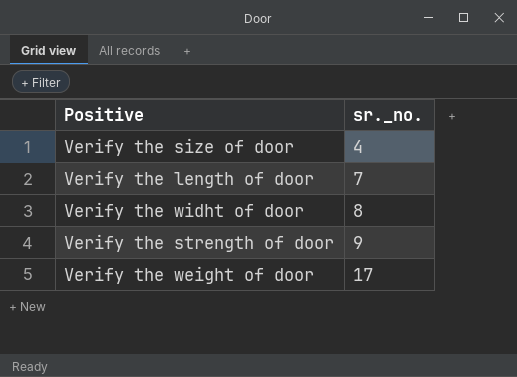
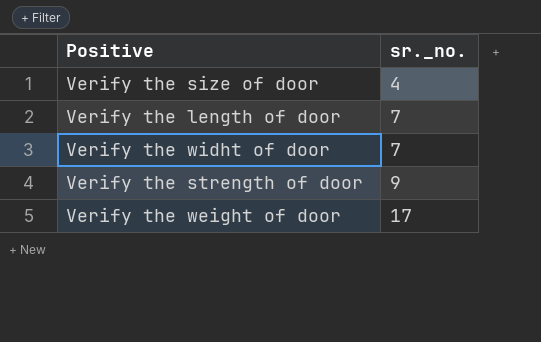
Verify the widht of door | sr._no.: 8 -> 7

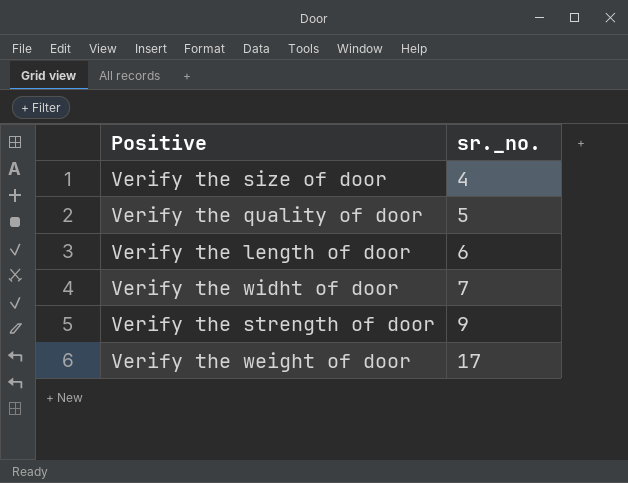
row Verify the quality of door: none -> 5
Verify the length of door | sr._no.: 7 -> 6

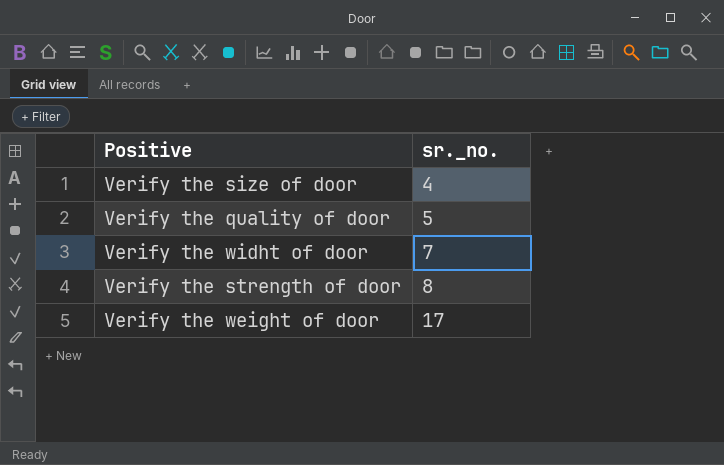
row Verify the length of door: 6 -> none
Verify the strength of door | sr._no.: 9 -> 8

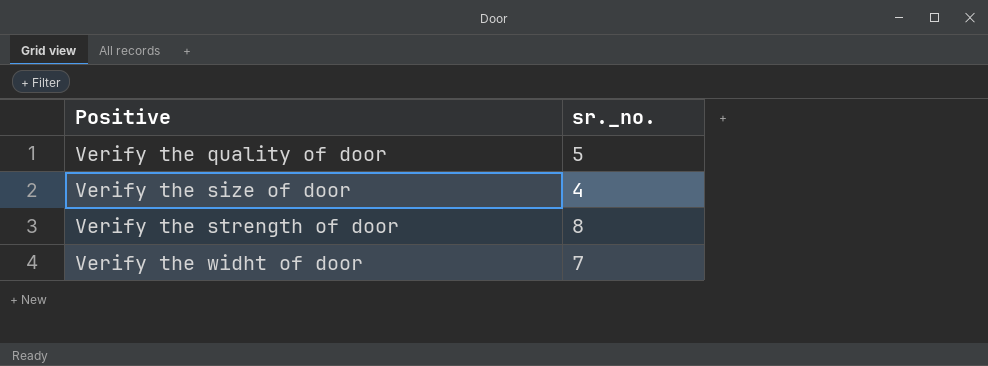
row order: sr._no. ascending -> Positive ascending
row Verify the weight of door: 17 -> none

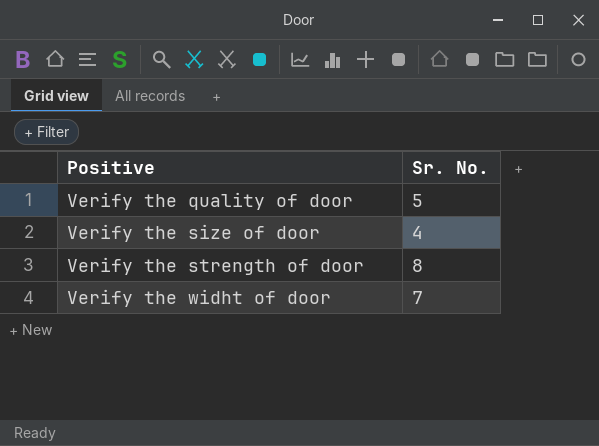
column name: sr._no. -> Sr. No.

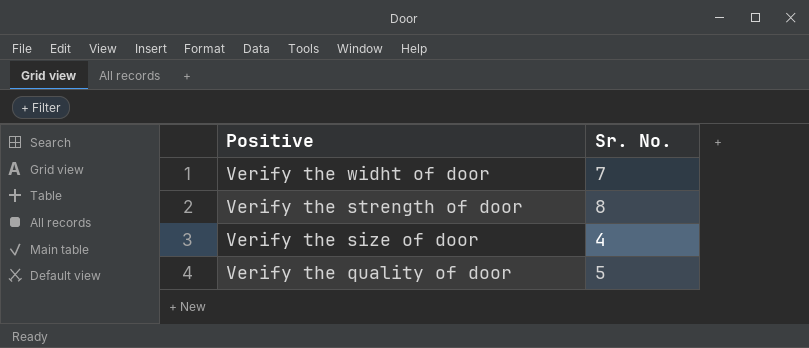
row order: Positive ascending -> Positive descending

